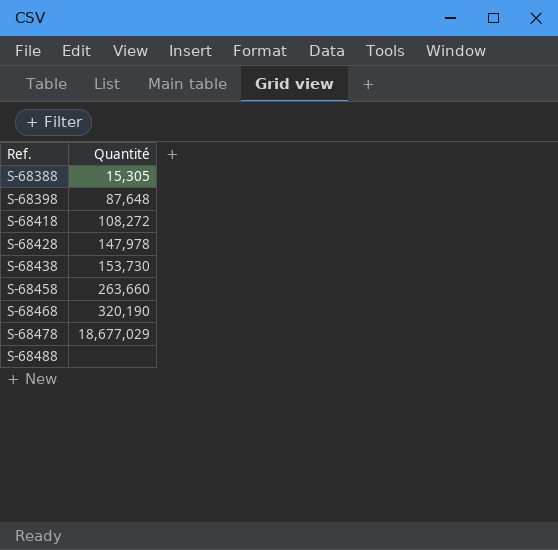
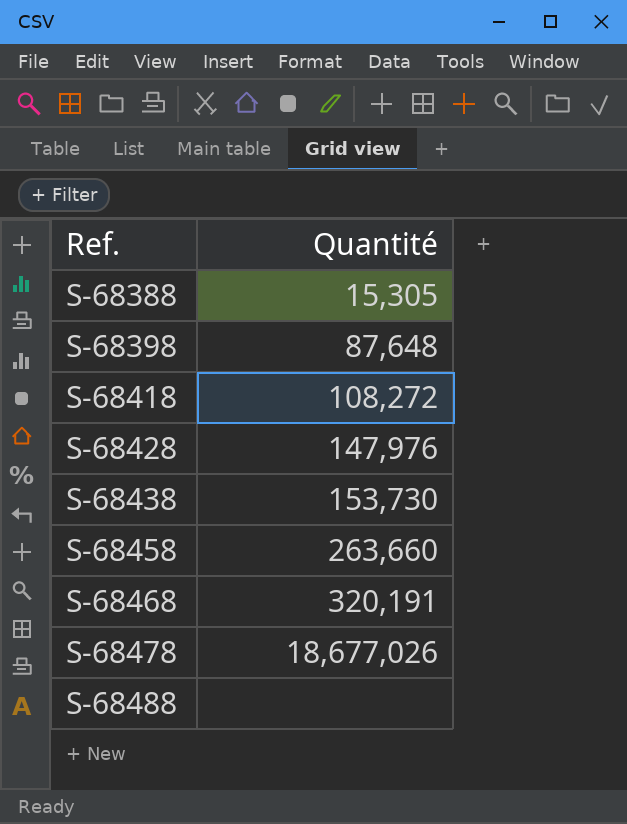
S-68428 | Quantité: 147,978 -> 147,976
S-68468 | Quantité: 320,190 -> 320,191
S-68478 | Quantité: 18,677,029 -> 18,677,026

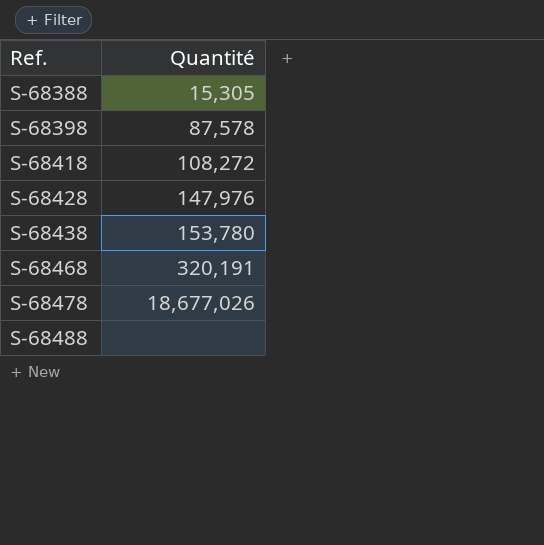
row S-68458: 263,660 -> none
S-68398 | Quantité: 87,648 -> 87,578
S-68438 | Quantité: 153,730 -> 153,780

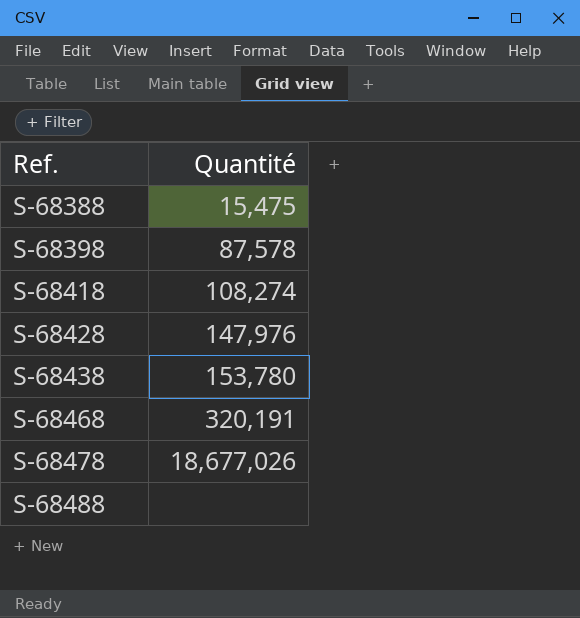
S-68388 | Quantité: 15,305 -> 15,475
S-68418 | Quantité: 108,272 -> 108,274

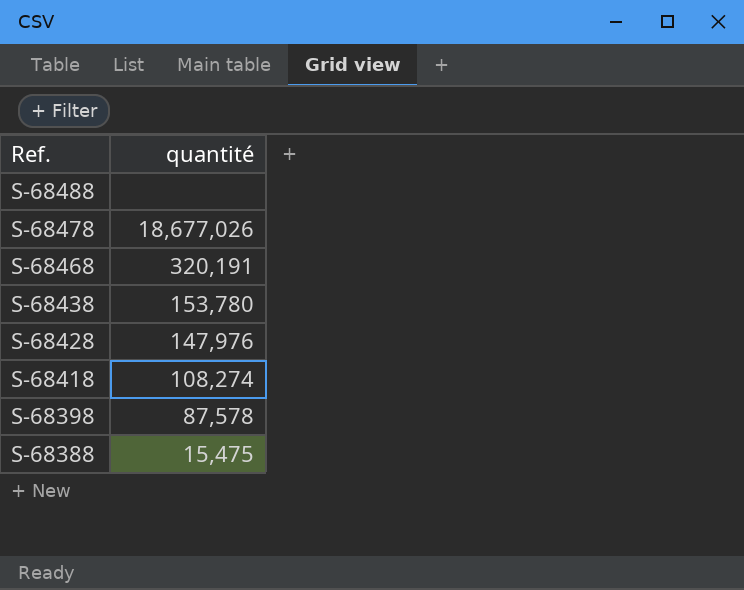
row order: Ref. ascending -> Ref. descending
column name: Quantité -> quantité

